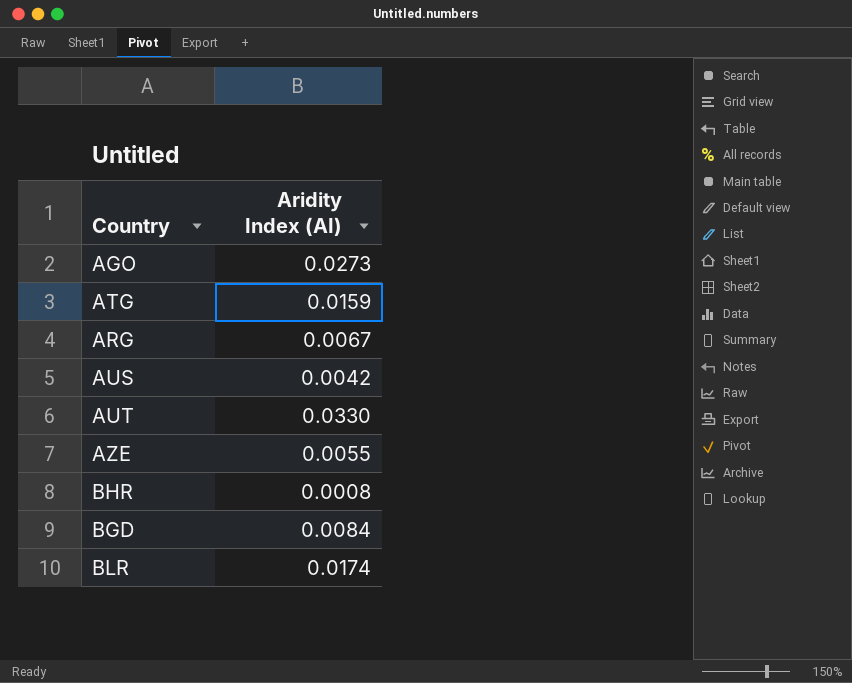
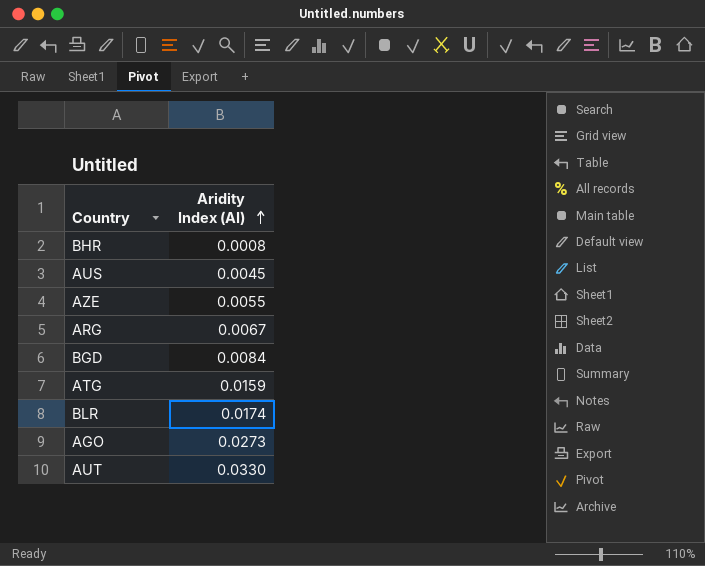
row order: none -> Aridity Index (AI) ascending
AUS | Aridity Index (AI): 0.0042 -> 0.0045

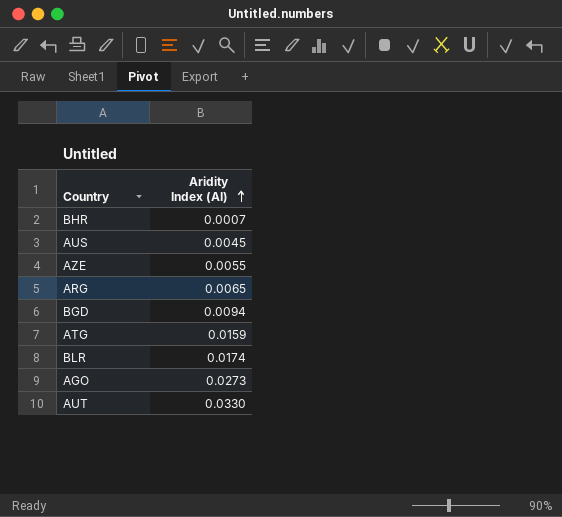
BHR | Aridity Index (AI): 0.0008 -> 0.0007
ARG | Aridity Index (AI): 0.0067 -> 0.0065
BGD | Aridity Index (AI): 0.0084 -> 0.0094

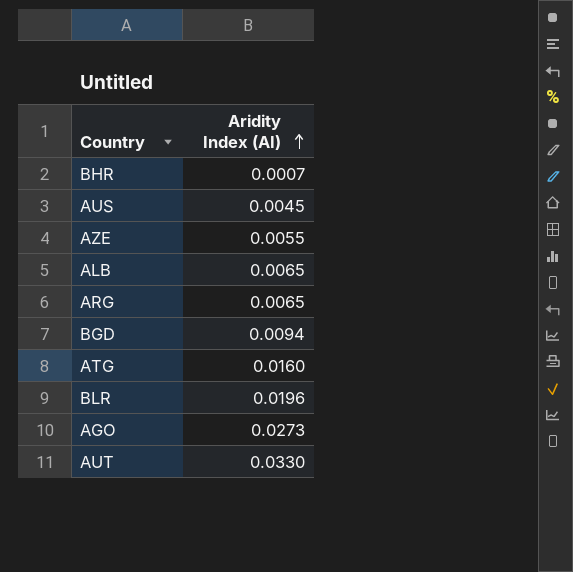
row ALB: none -> 0.0065
ATG | Aridity Index (AI): 0.0159 -> 0.0160
BLR | Aridity Index (AI): 0.0174 -> 0.0196

